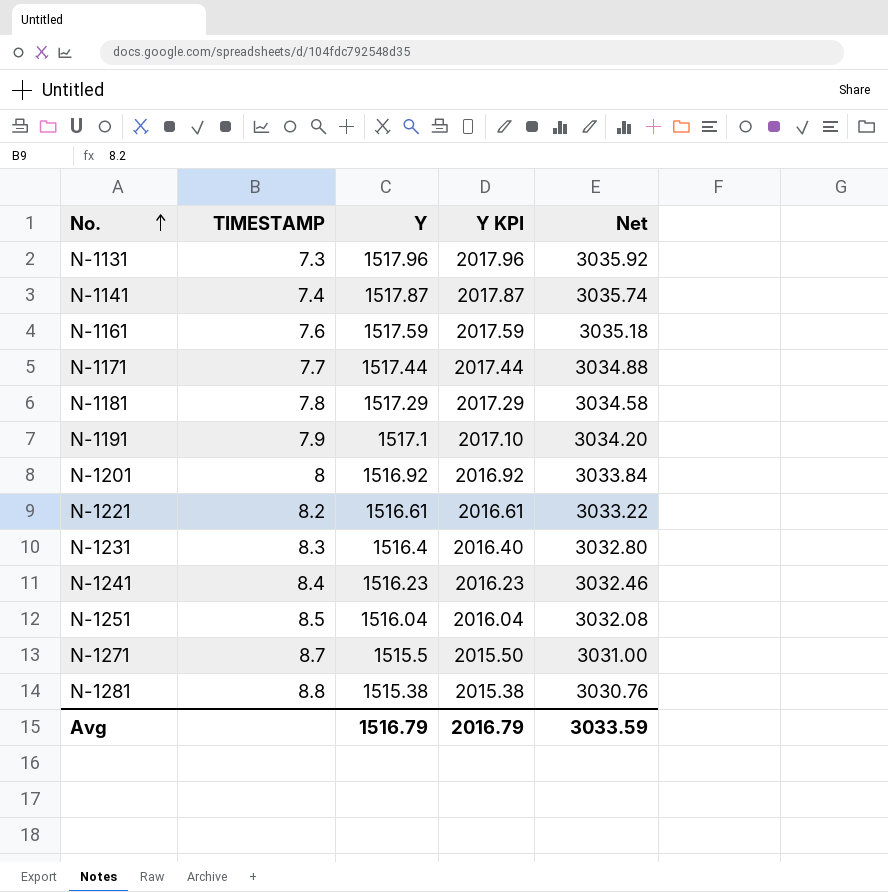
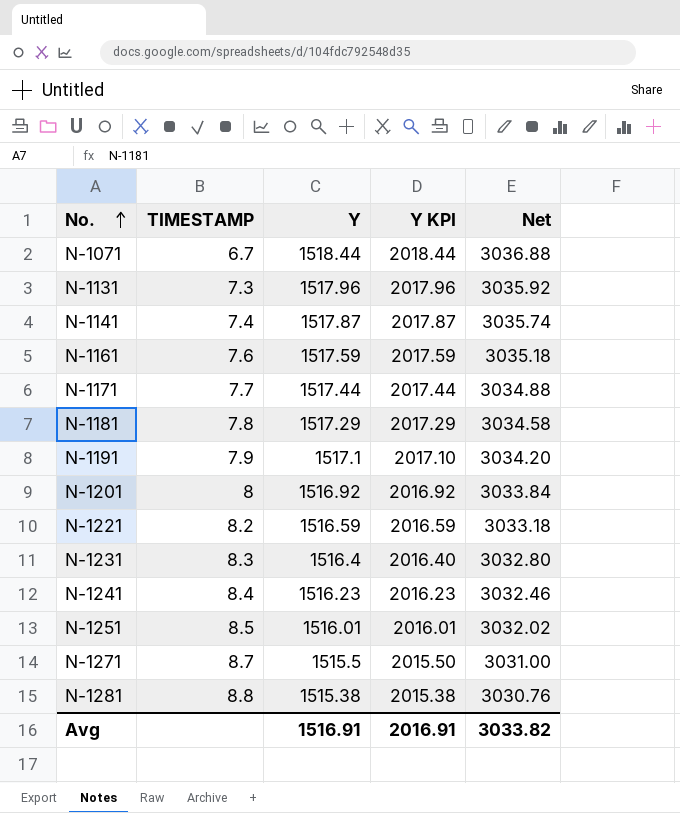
row N-1071: none -> 6.7 | 1518.44 | 2018.44 | 3036.88
N-1221 | Y: 1516.61 -> 1516.59
N-1221 | Y KPI: 2016.61 -> 2016.59
N-1221 | Net: 3033.22 -> 3033.18
N-1251 | Y: 1516.04 -> 1516.01
N-1251 | Y KPI: 2016.04 -> 2016.01
N-1251 | Net: 3032.08 -> 3032.02
Avg | Y: 1516.79 -> 1516.91
Avg | Y KPI: 2016.79 -> 2016.91
Avg | Net: 3033.59 -> 3033.82

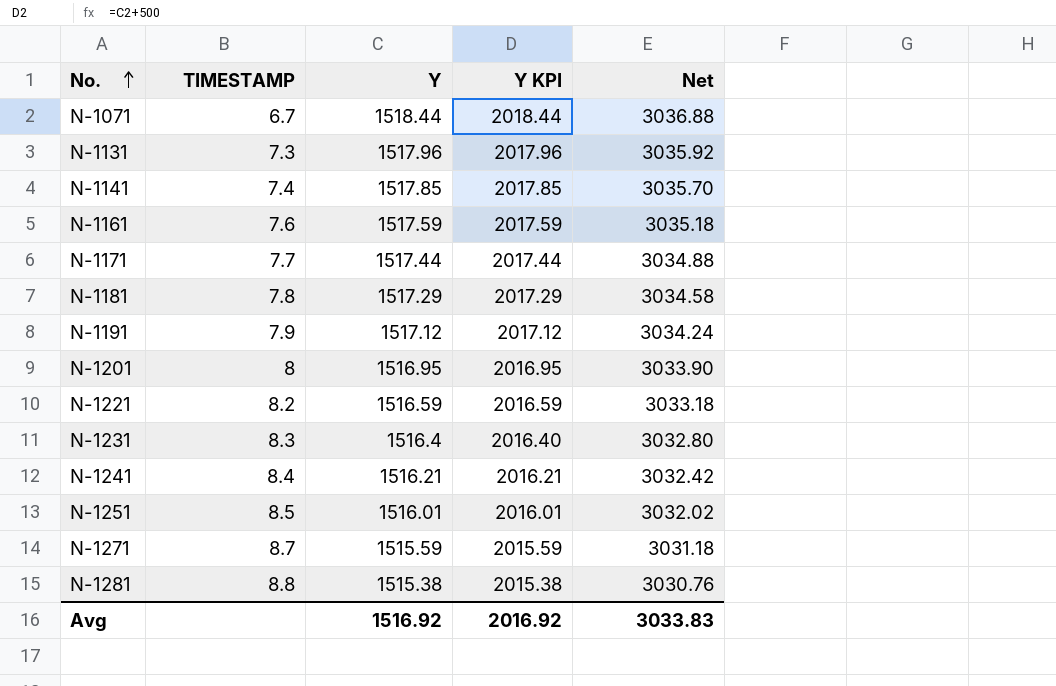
N-1141 | Y: 1517.87 -> 1517.85
N-1141 | Y KPI: 2017.87 -> 2017.85
N-1141 | Net: 3035.74 -> 3035.70
N-1191 | Y: 1517.1 -> 1517.12
N-1191 | Y KPI: 2017.10 -> 2017.12
N-1191 | Net: 3034.20 -> 3034.24
N-1201 | Y: 1516.92 -> 1516.95
N-1201 | Y KPI: 2016.92 -> 2016.95
N-1201 | Net: 3033.84 -> 3033.90
N-1241 | Y: 1516.23 -> 1516.21
N-1241 | Y KPI: 2016.23 -> 2016.21
N-1241 | Net: 3032.46 -> 3032.42
N-1271 | Y: 1515.5 -> 1515.59
N-1271 | Y KPI: 2015.50 -> 2015.59
N-1271 | Net: 3031.00 -> 3031.18
Avg | Y: 1516.91 -> 1516.92
Avg | Y KPI: 2016.91 -> 2016.92
Avg | Net: 3033.82 -> 3033.83

